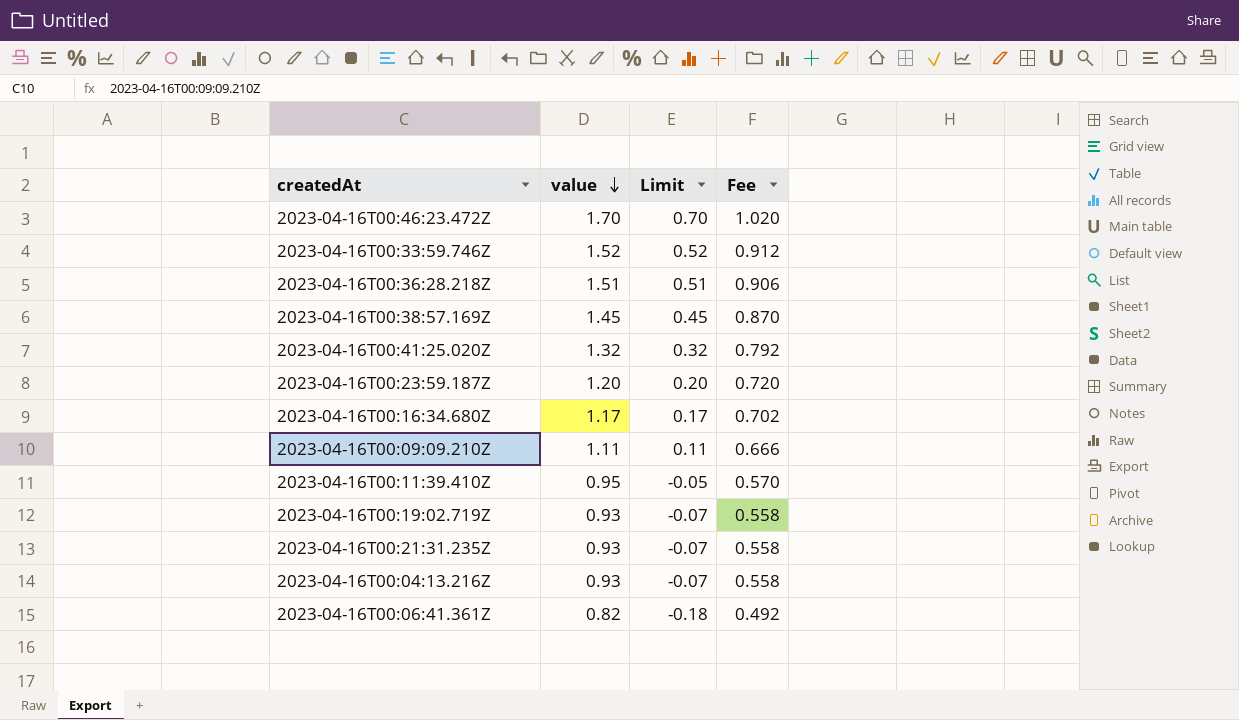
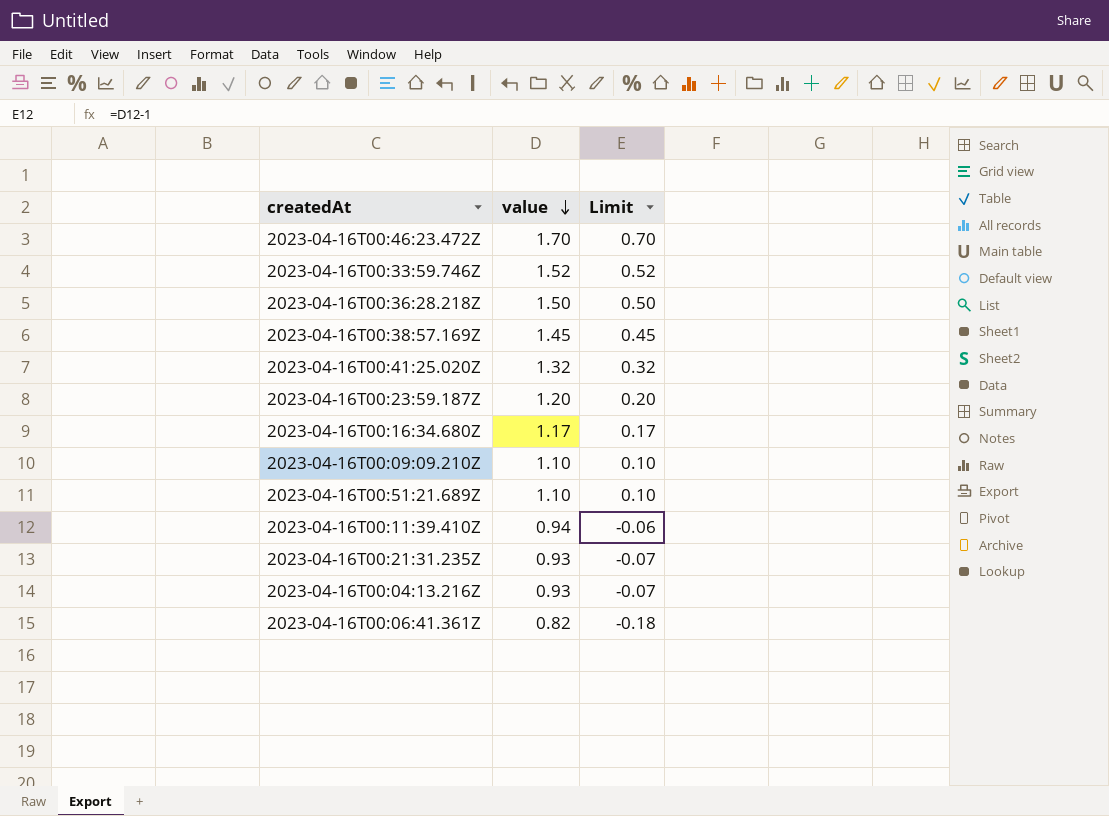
column Fee | formula: [value] * 0.6 -> none
row 2023-04-16T00:19:02.719Z: 0.93 | -0.07 | 0.558 -> none
2023-04-16T00:36:28.218Z | value: 1.51 -> 1.50
2023-04-16T00:36:28.218Z | Limit: 0.51 -> 0.50
2023-04-16T00:09:09.210Z | value: 1.11 -> 1.10
2023-04-16T00:09:09.210Z | Limit: 0.11 -> 0.10
row 2023-04-16T00:51:21.689Z: none -> 1.10 | 0.10
2023-04-16T00:11:39.410Z | value: 0.95 -> 0.94
2023-04-16T00:11:39.410Z | Limit: -0.05 -> -0.06

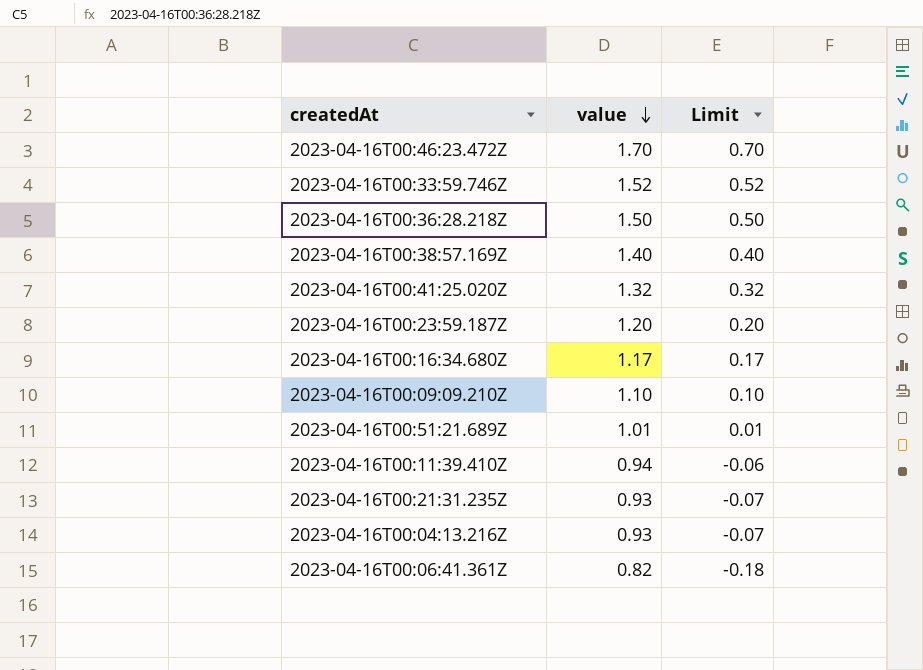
2023-04-16T00:38:57.169Z | value: 1.45 -> 1.40
2023-04-16T00:38:57.169Z | Limit: 0.45 -> 0.40
2023-04-16T00:51:21.689Z | value: 1.10 -> 1.01
2023-04-16T00:51:21.689Z | Limit: 0.10 -> 0.01

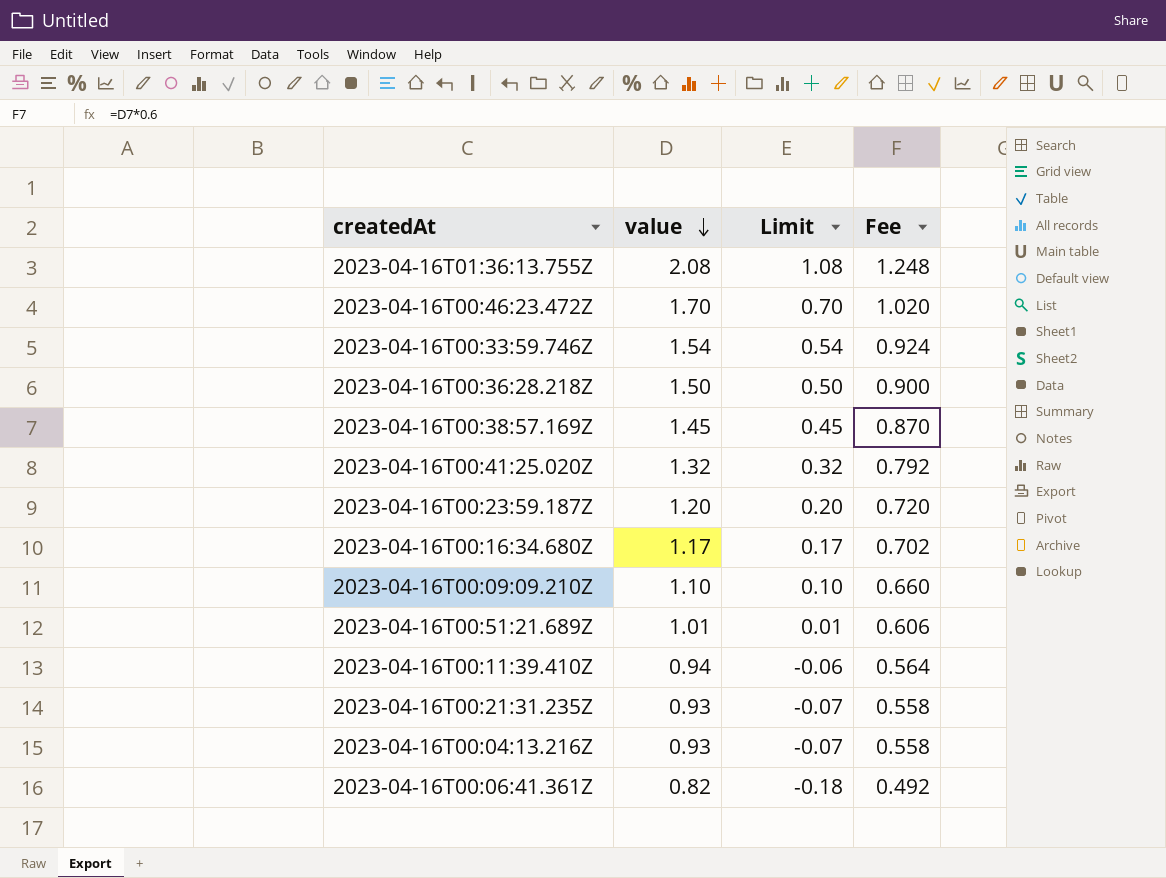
column Fee | formula: none -> [value] * 0.6
row 2023-04-16T01:36:13.755Z: none -> 2.08 | 1.08 | 1.248
2023-04-16T00:33:59.746Z | value: 1.52 -> 1.54
2023-04-16T00:33:59.746Z | Limit: 0.52 -> 0.54
2023-04-16T00:38:57.169Z | value: 1.40 -> 1.45
2023-04-16T00:38:57.169Z | Limit: 0.40 -> 0.45

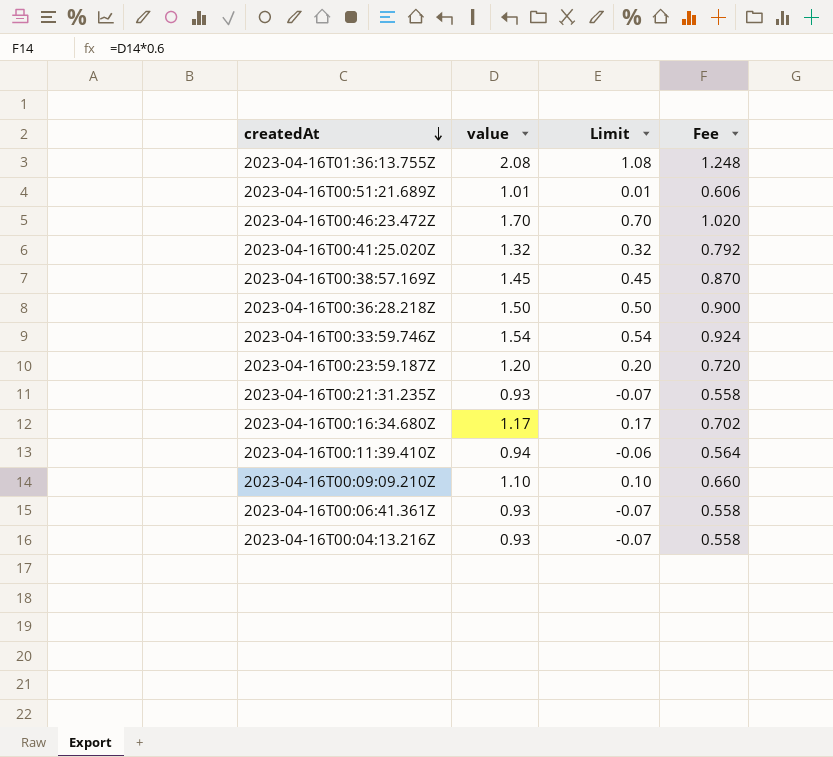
row order: value descending -> createdAt descending
2023-04-16T00:06:41.361Z | value: 0.82 -> 0.93
2023-04-16T00:06:41.361Z | Limit: -0.18 -> -0.07
2023-04-16T00:06:41.361Z | Fee: 0.492 -> 0.558

